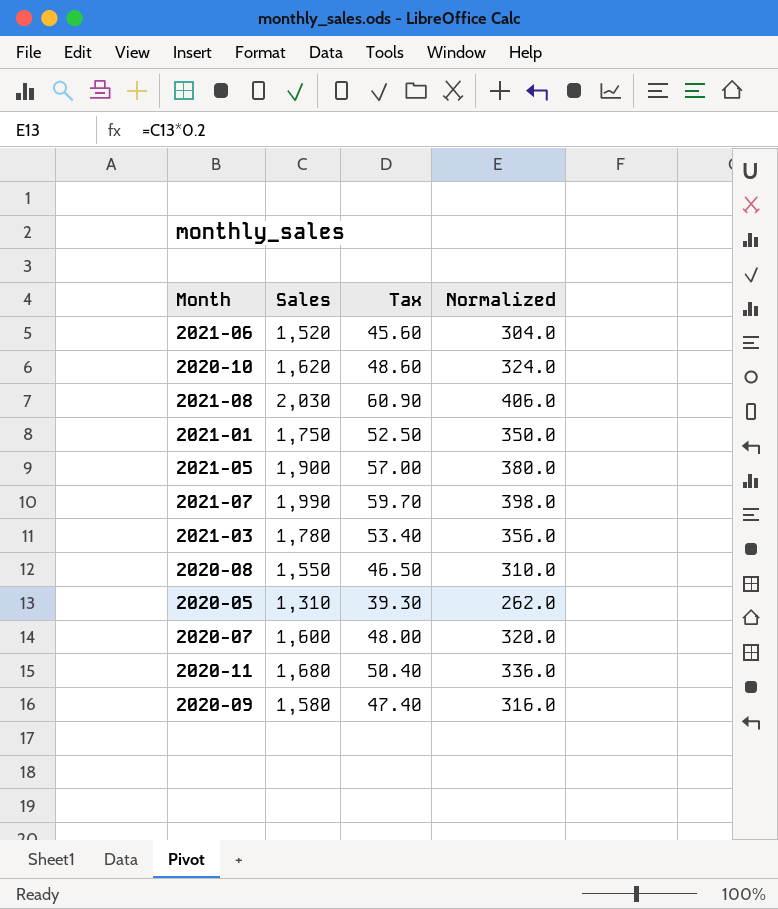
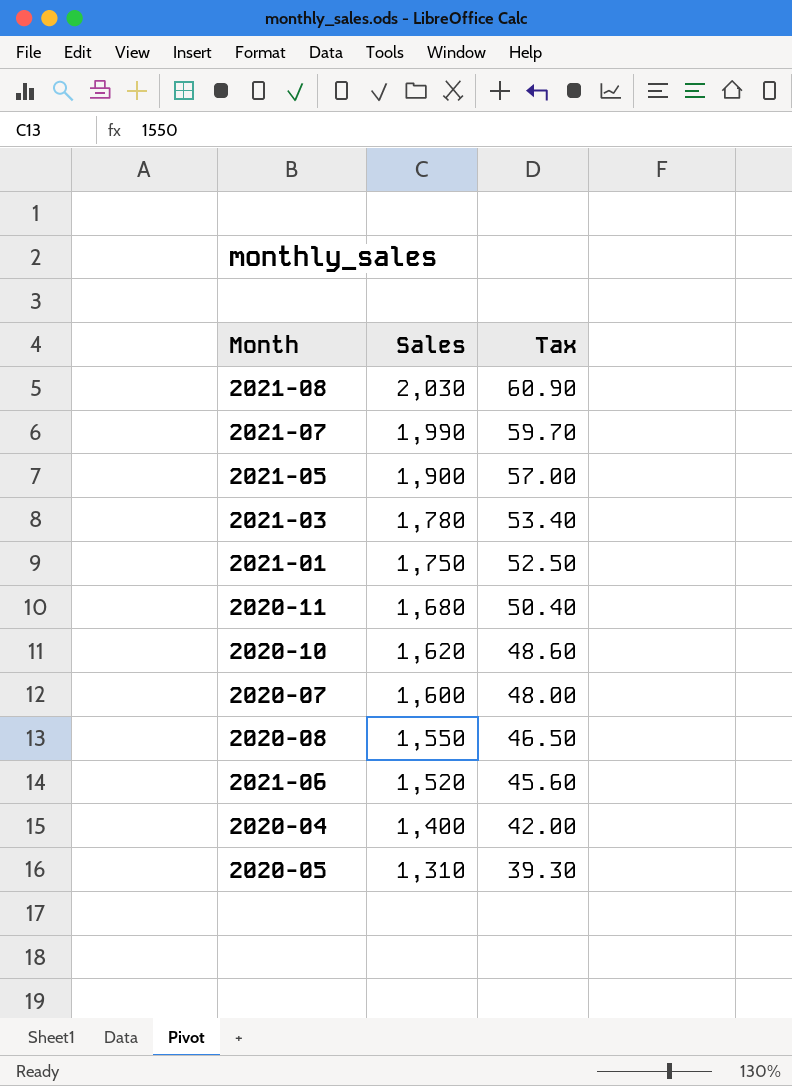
row order: none -> Sales descending
column Normalized | formula: [Sales] * 0.2 -> none
row 2020-09: 1,580 | 47.40 | 316.0 -> none
row 2020-04: none -> 1,400 | 42.00

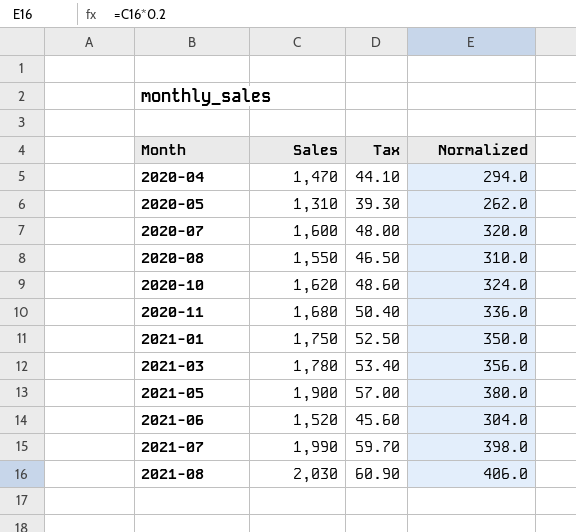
row order: Sales descending -> Month ascending
column Normalized | formula: none -> [Sales] * 0.2
2020-04 | Sales: 1,400 -> 1,470
2020-04 | Tax: 42.00 -> 44.10

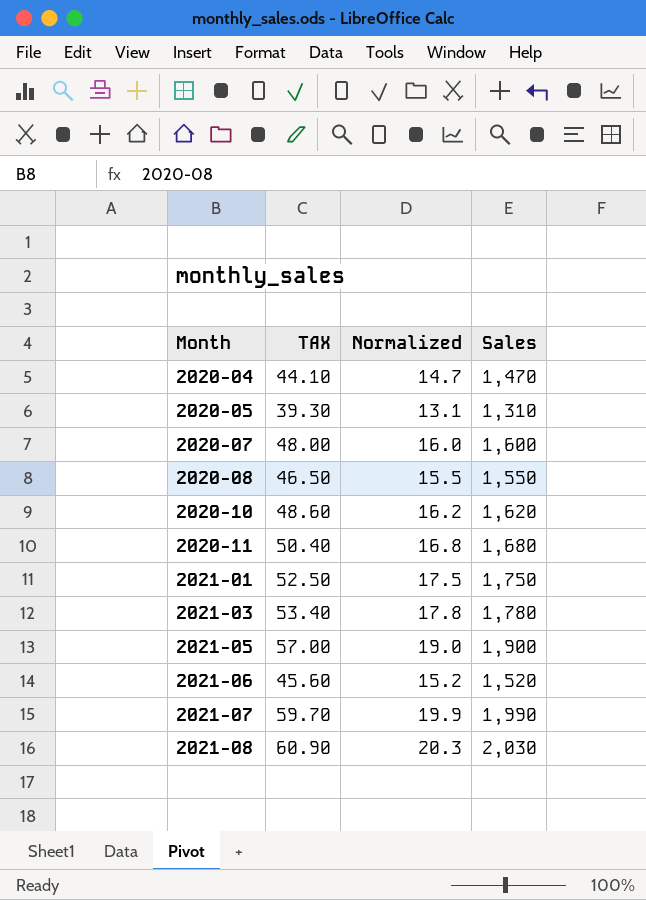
column name: Tax -> TAX
column Normalized | formula: [Sales] * 0.2 -> [Sales] * 0.01
column Sales | position: 2 -> 4

